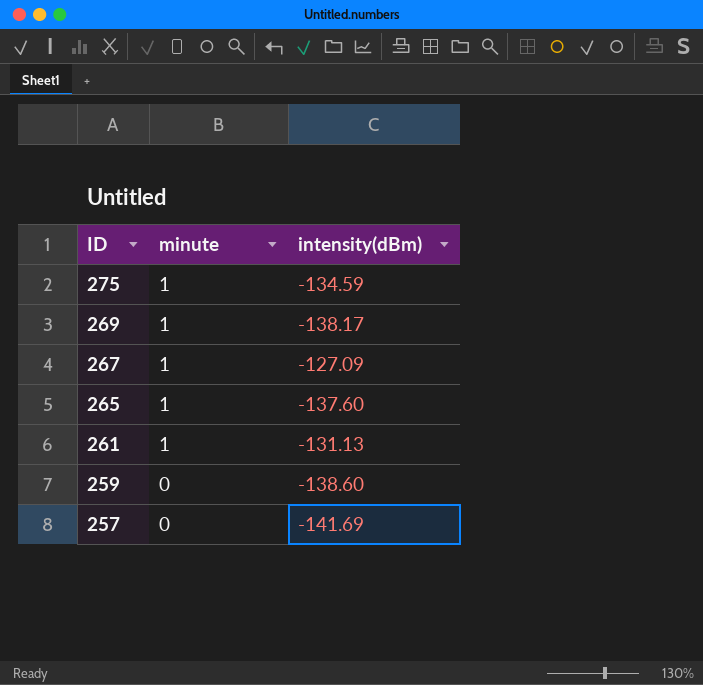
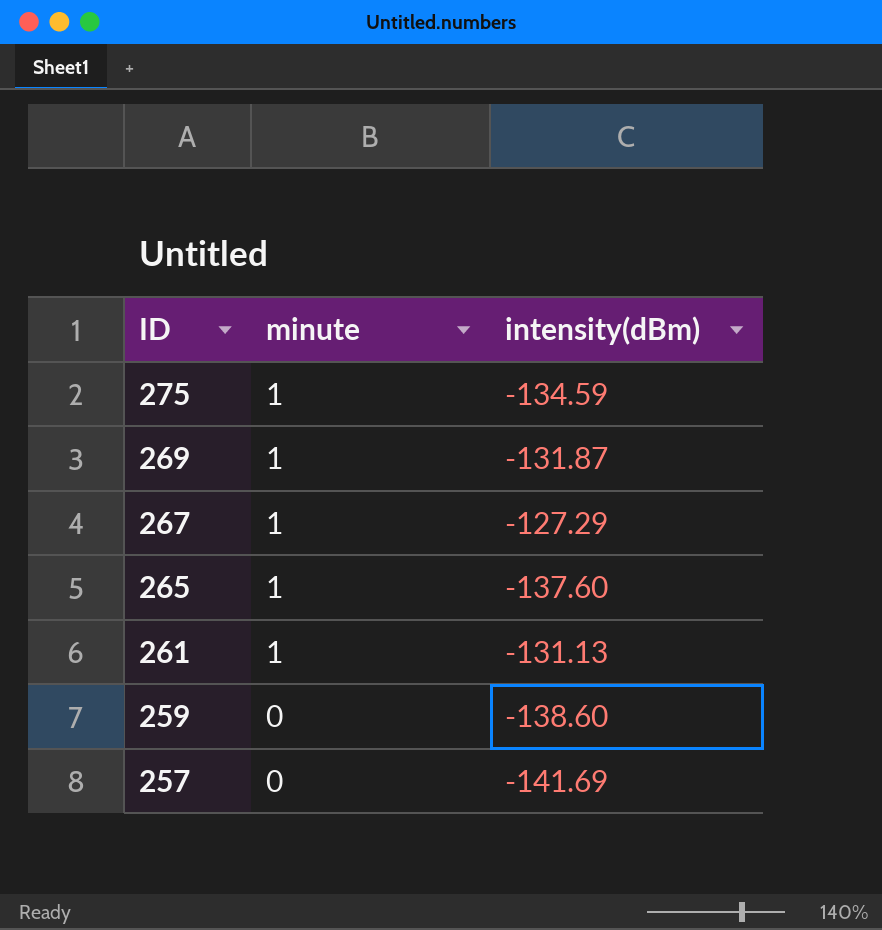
269 | intensity(dBm): -138.17 -> -131.87
267 | intensity(dBm): -127.09 -> -127.29

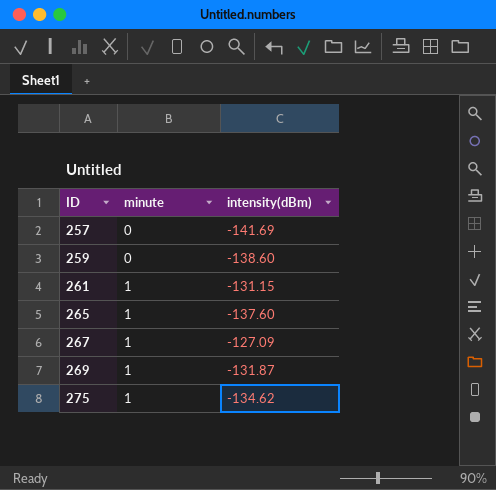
row order: ID descending -> ID ascending
261 | intensity(dBm): -131.13 -> -131.15
267 | intensity(dBm): -127.29 -> -127.09
275 | intensity(dBm): -134.59 -> -134.62

